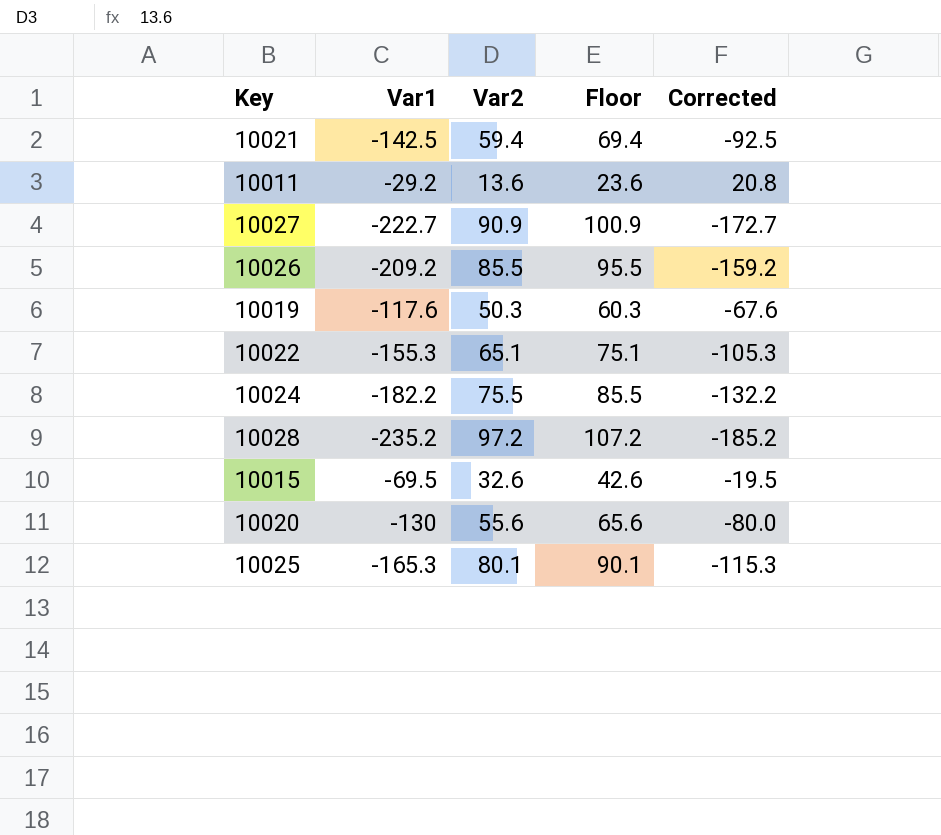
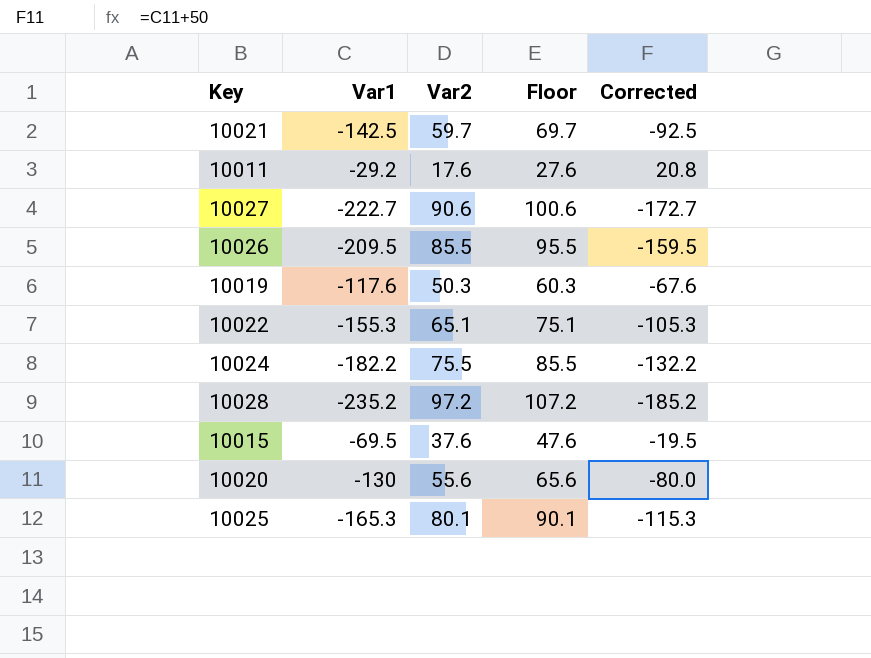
10021 | Var2: 59.4 -> 59.7
10021 | Floor: 69.4 -> 69.7
10011 | Var2: 13.6 -> 17.6
10011 | Floor: 23.6 -> 27.6
10027 | Var2: 90.9 -> 90.6
10027 | Floor: 100.9 -> 100.6
10026 | Var1: -209.2 -> -209.5
10026 | Corrected: -159.2 -> -159.5
10015 | Var2: 32.6 -> 37.6
10015 | Floor: 42.6 -> 47.6

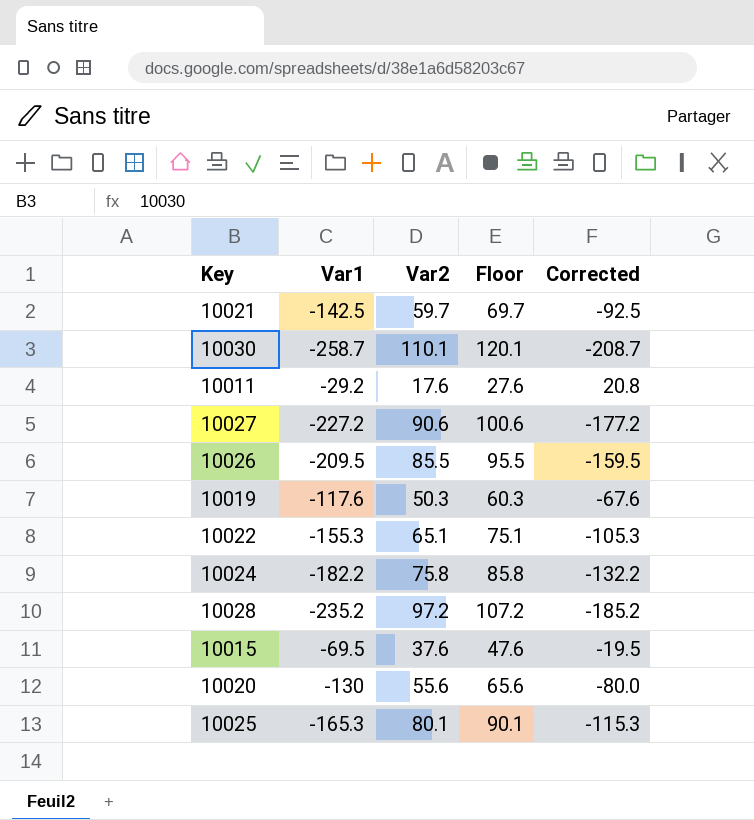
row 10030: none -> -258.7 | 110.1 | 120.1 | -208.7
10027 | Var1: -222.7 -> -227.2
10027 | Corrected: -172.7 -> -177.2
10024 | Var2: 75.5 -> 75.8
10024 | Floor: 85.5 -> 85.8

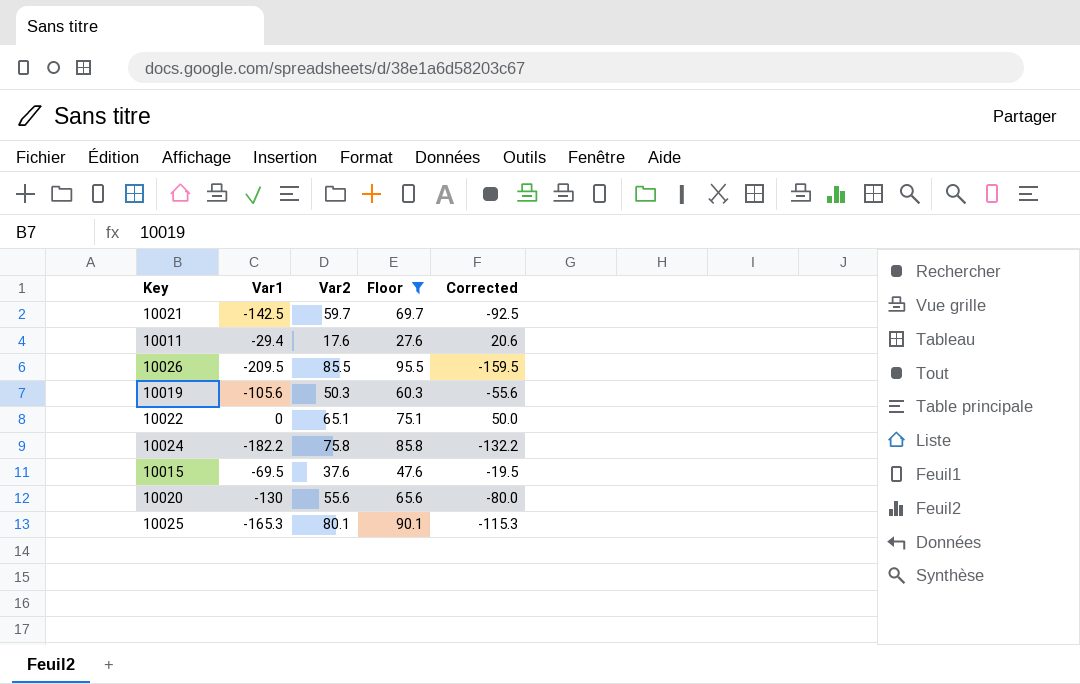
filter: none -> Floor <= 95.5
10011 | Var1: -29.2 -> -29.4
10011 | Corrected: 20.8 -> 20.6
10019 | Var1: -117.6 -> -105.6
10019 | Corrected: -67.6 -> -55.6
10022 | Var1: -155.3 -> 0
10022 | Corrected: -105.3 -> 50.0

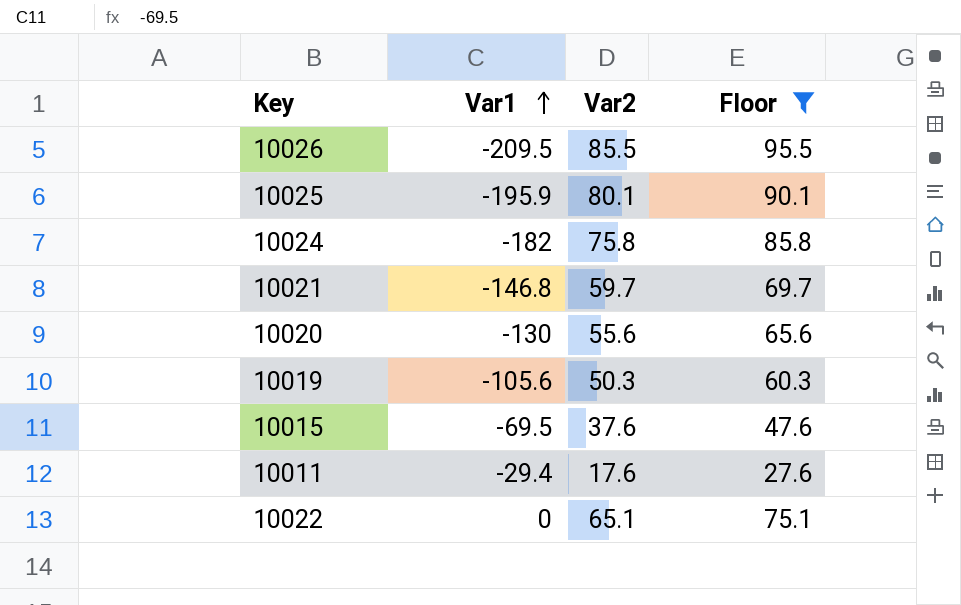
row order: none -> Var1 ascending
column Corrected | formula: [Var1] + 50 -> none
10025 | Var1: -165.3 -> -195.9
10024 | Var1: -182.2 -> -182
10021 | Var1: -142.5 -> -146.8

